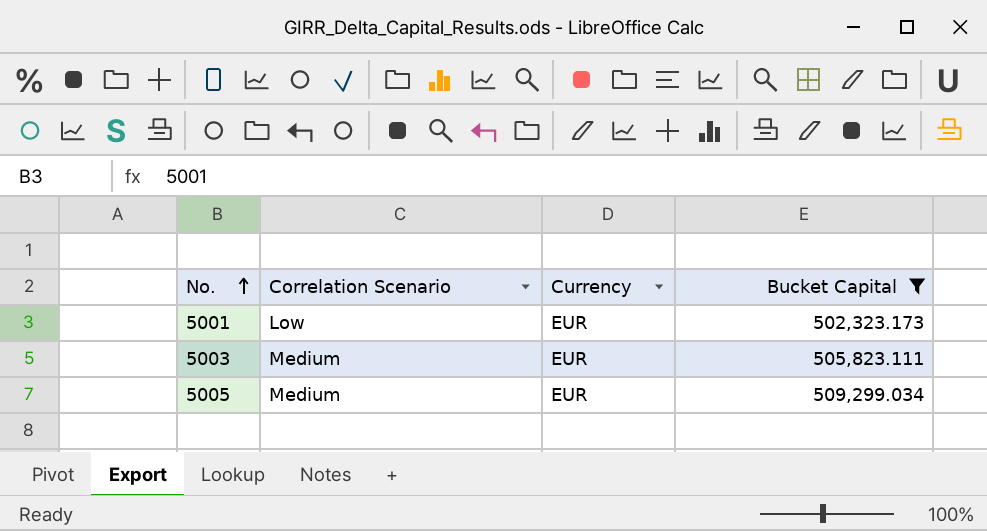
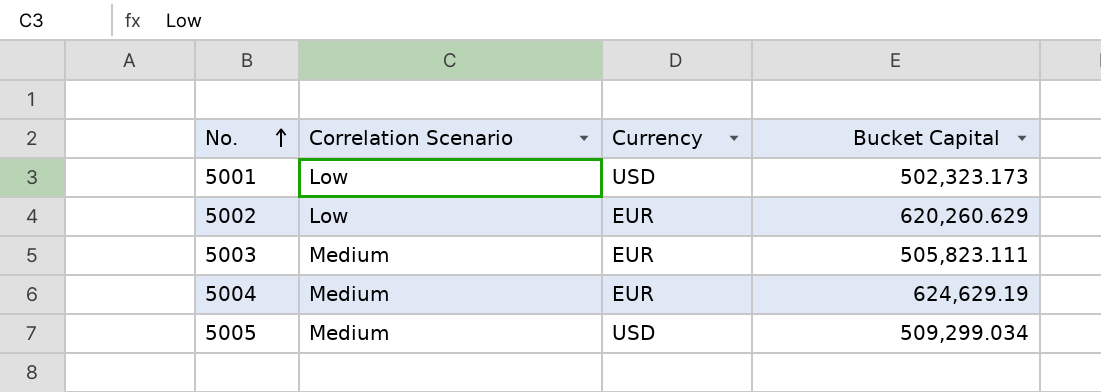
filter: Bucket Capital <= 509,299.034 -> none
5001 | Currency: EUR -> USD
5005 | Currency: EUR -> USD

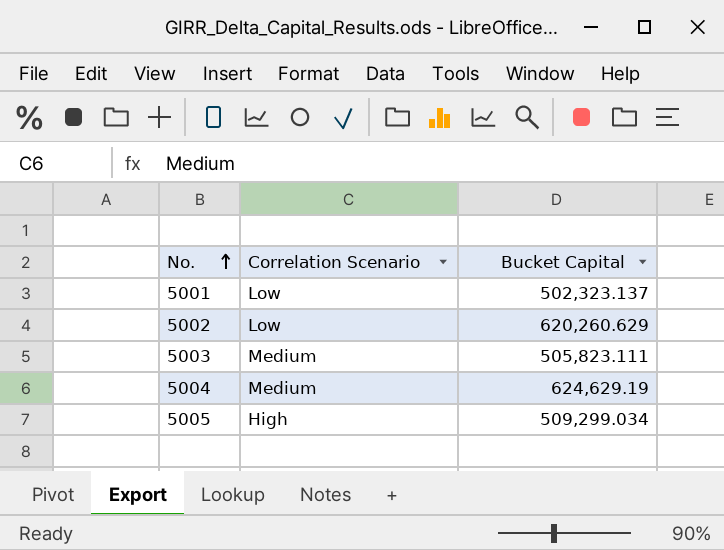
column Currency | position: 3 -> none
5001 | Bucket Capital: 502,323.173 -> 502,323.137
5005 | Correlation Scenario: Medium -> High

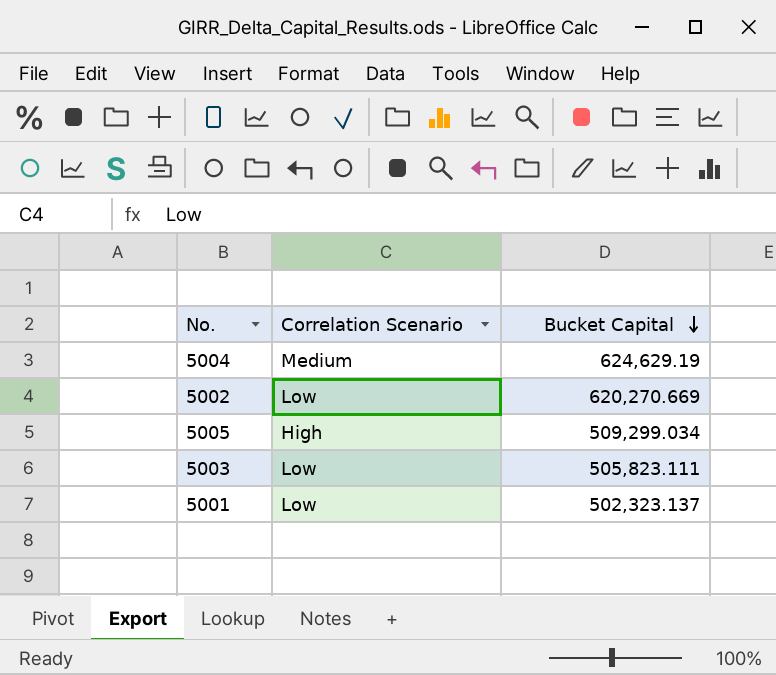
row order: No. ascending -> Bucket Capital descending
5002 | Bucket Capital: 620,260.629 -> 620,270.669
5003 | Correlation Scenario: Medium -> Low

